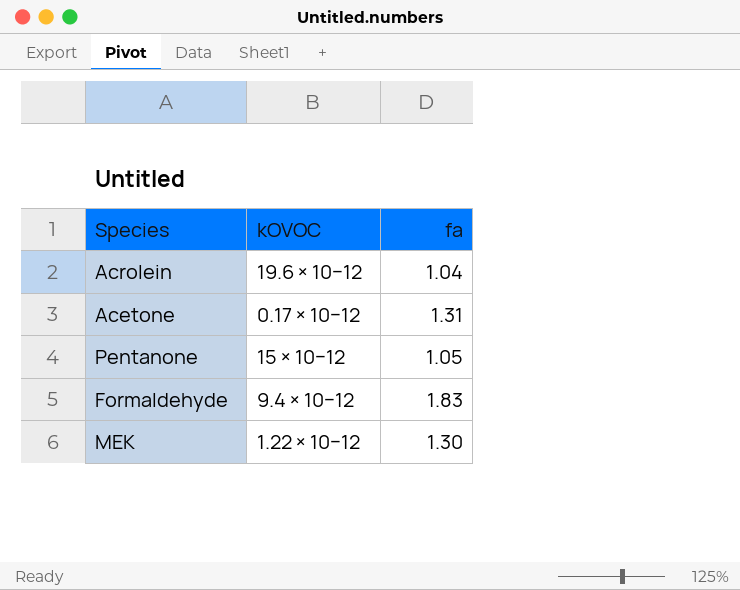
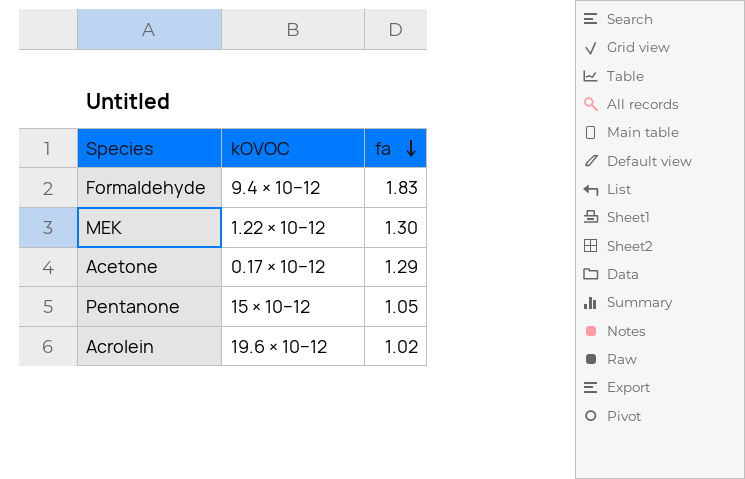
row order: none -> fa descending
Acetone | fa: 1.31 -> 1.29
Acrolein | fa: 1.04 -> 1.02

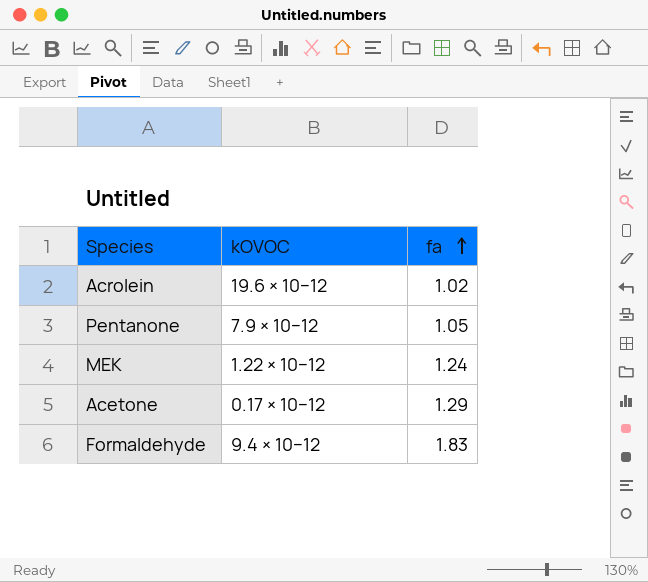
row order: fa descending -> fa ascending
Pentanone | kOVOC: 15 × 10−12 -> 7.9 × 10−12
MEK | fa: 1.30 -> 1.24

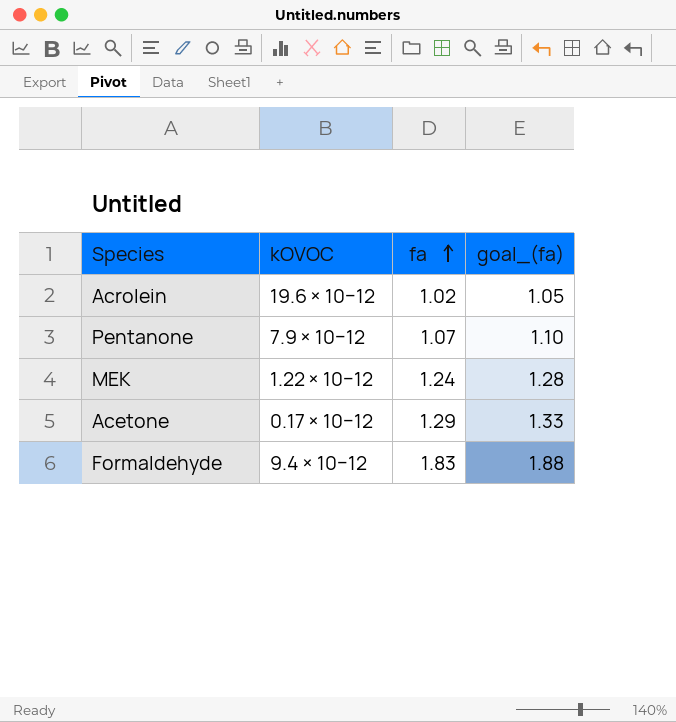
column goal_(fa) | formula: none -> [fa] * 1.03
Pentanone | fa: 1.05 -> 1.07

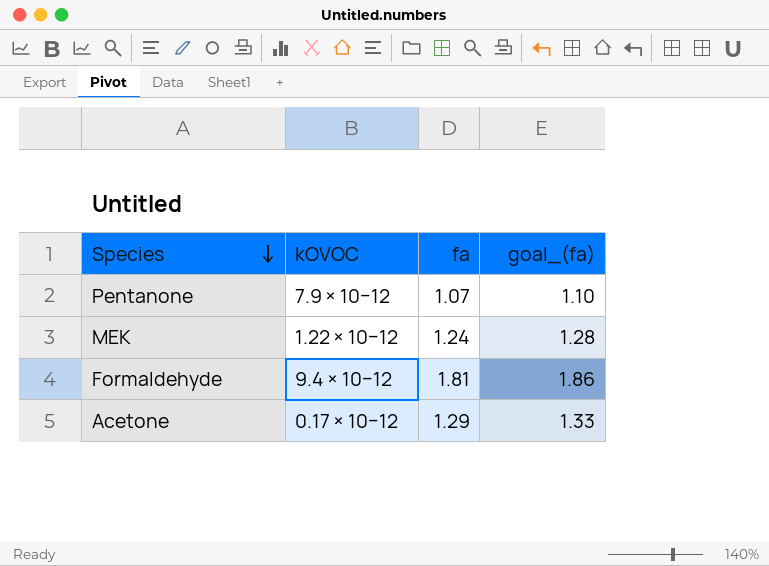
row order: fa ascending -> Species descending
row Acrolein: 19.6 × 10−12 | 1.02 | 1.05 -> none
Formaldehyde | fa: 1.83 -> 1.81
Formaldehyde | goal_(fa): 1.88 -> 1.86

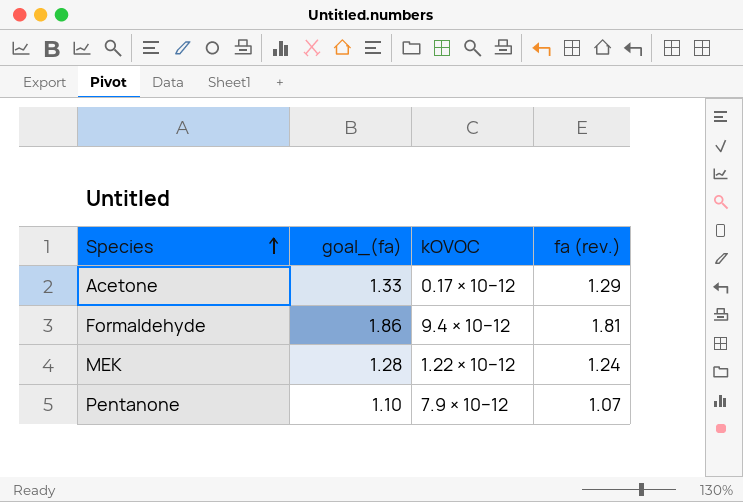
row order: Species descending -> Species ascending
column goal_(fa) | position: 4 -> 2
column name: fa -> fa (rev.)

